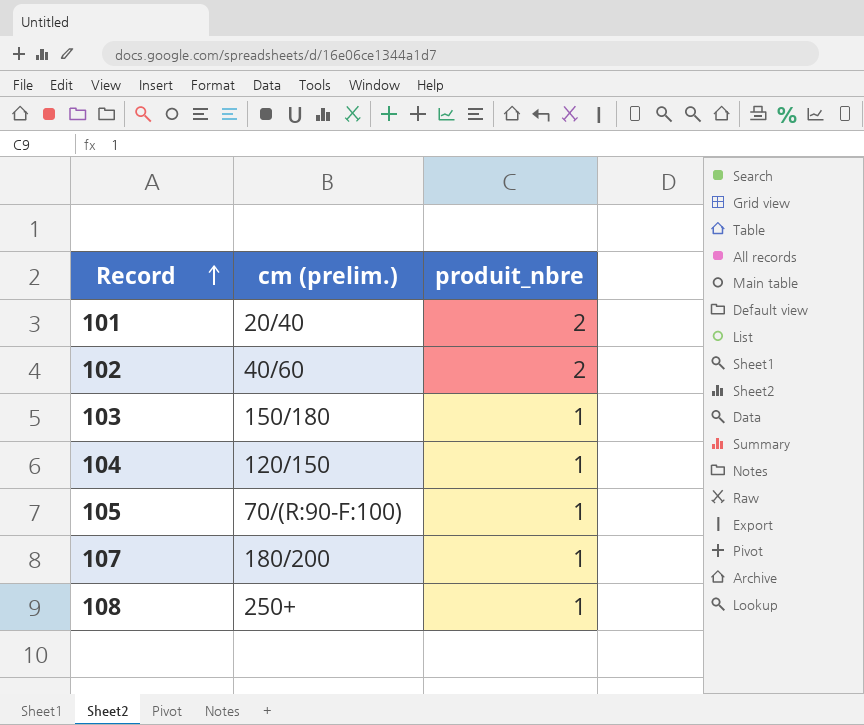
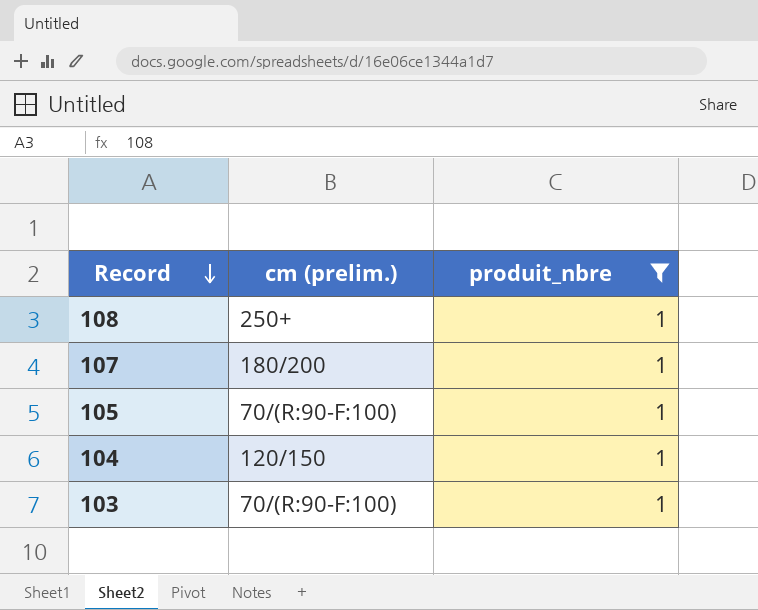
filter: none -> produit_nbre = 1
row order: Record ascending -> Record descending
103 | cm (prelim.): 150/180 -> 70/(R:90-F:100)

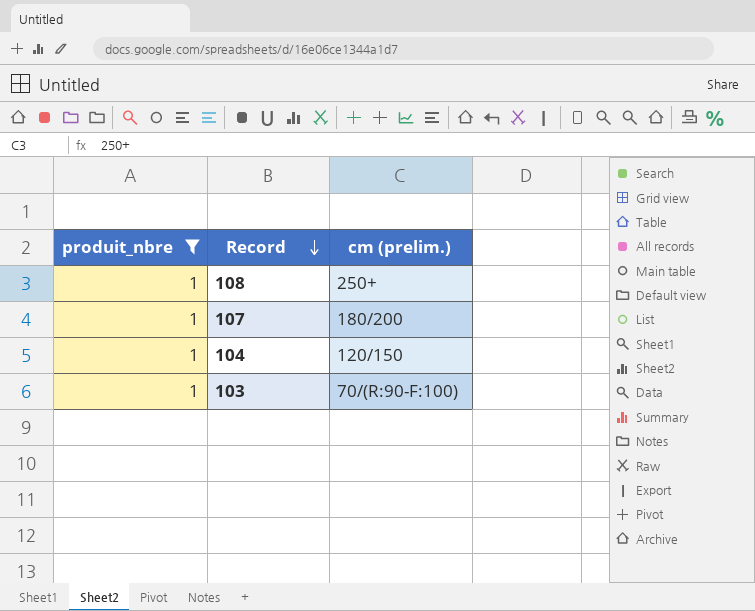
column produit_nbre | position: 3 -> 1
row 105: 70/(R:90-F:100) | 1 -> none

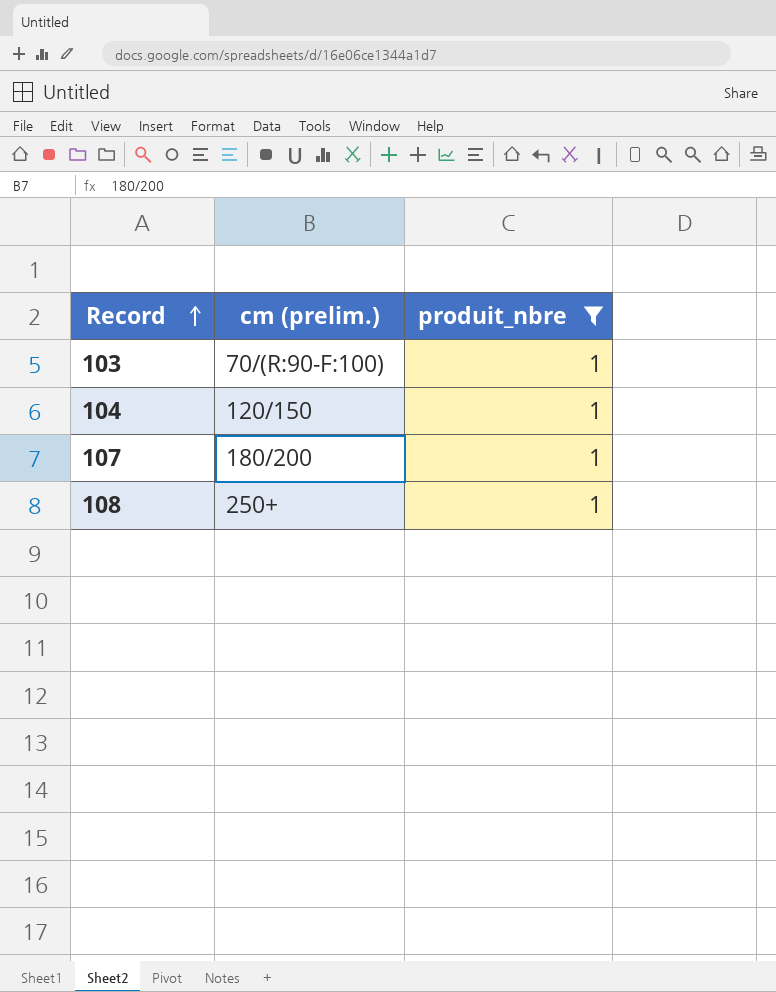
row order: Record descending -> Record ascending
column produit_nbre | position: 1 -> 3

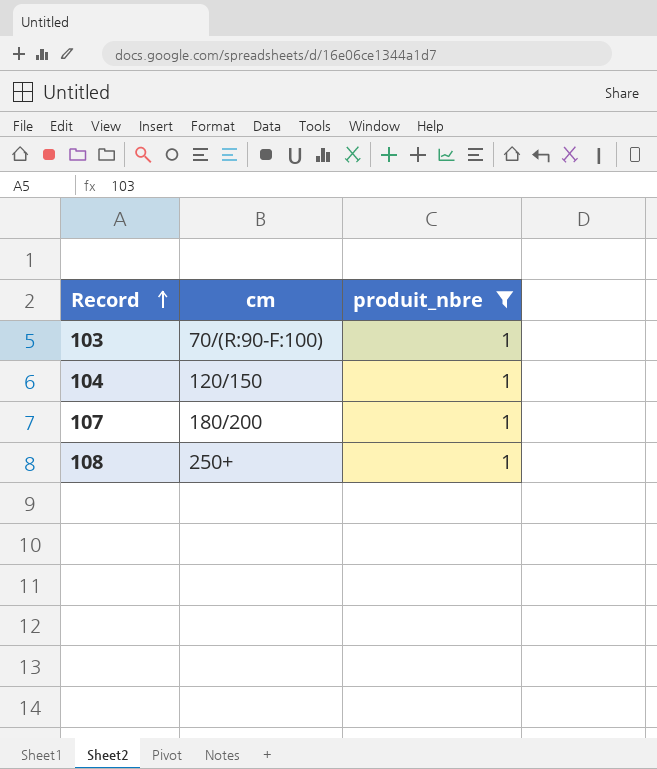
column name: cm (prelim.) -> cm

